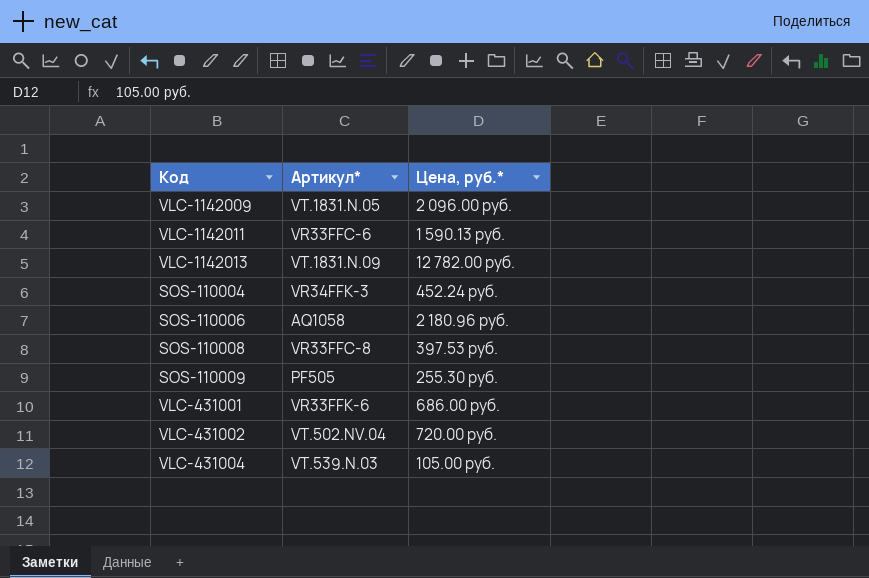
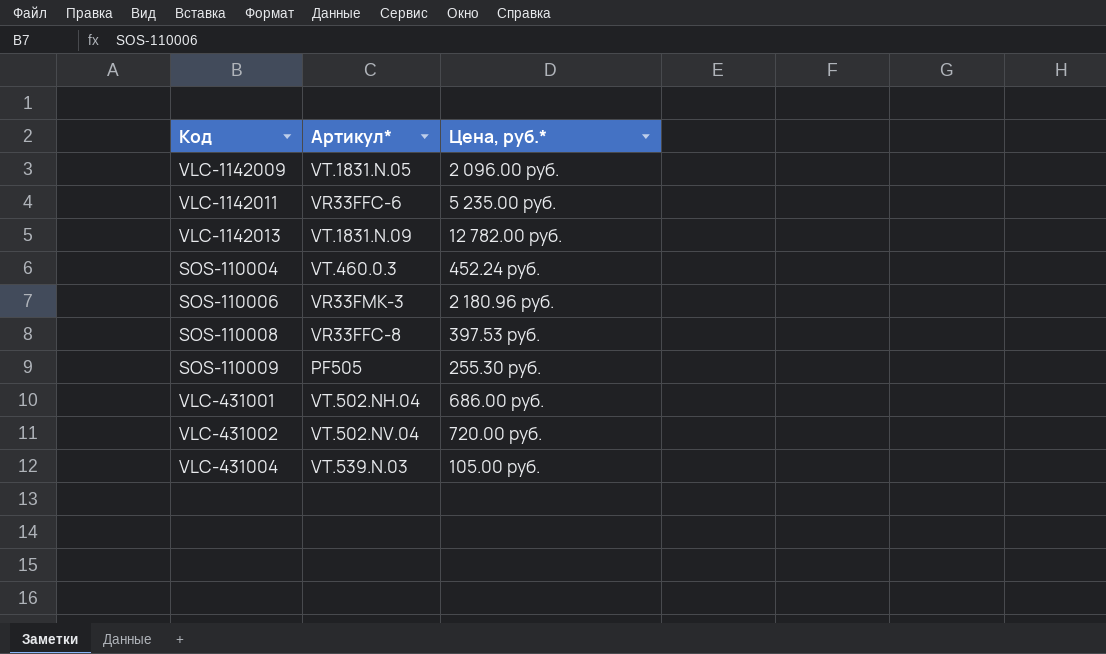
VLC-1142011 | Цена, руб.*: 1 590.13 руб. -> 5 235.00 руб.
SOS-110004 | Артикул*: VR34FFK-3 -> VT.460.0.3
SOS-110006 | Артикул*: AQ1058 -> VR33FMK-3
VLC-431001 | Артикул*: VR33FFK-6 -> VT.502.NH.04

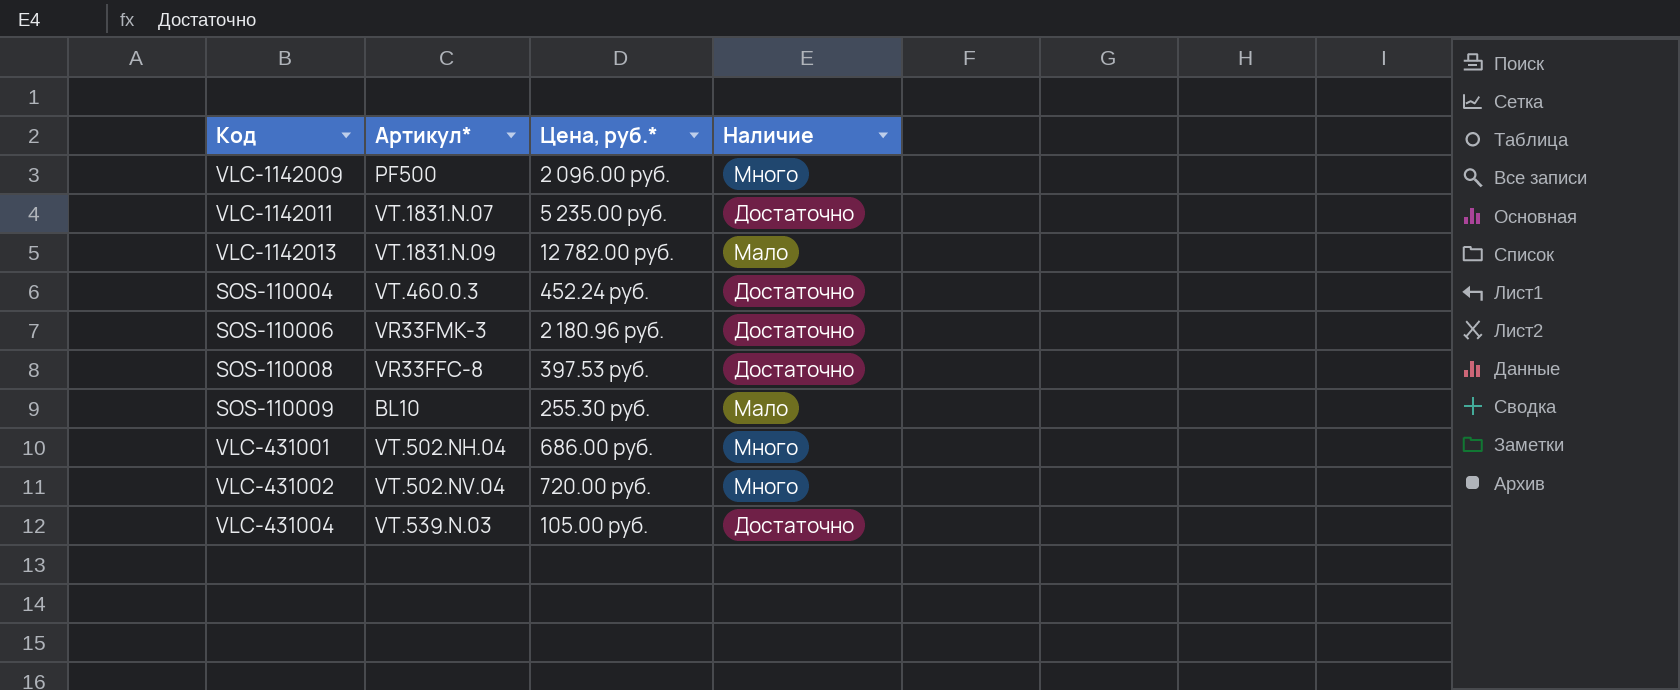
column Наличие | position: none -> 4
VLC-1142009 | Артикул*: VT.1831.N.05 -> PF500
VLC-1142011 | Артикул*: VR33FFC-6 -> VT.1831.N.07
SOS-110009 | Артикул*: PF505 -> BL10

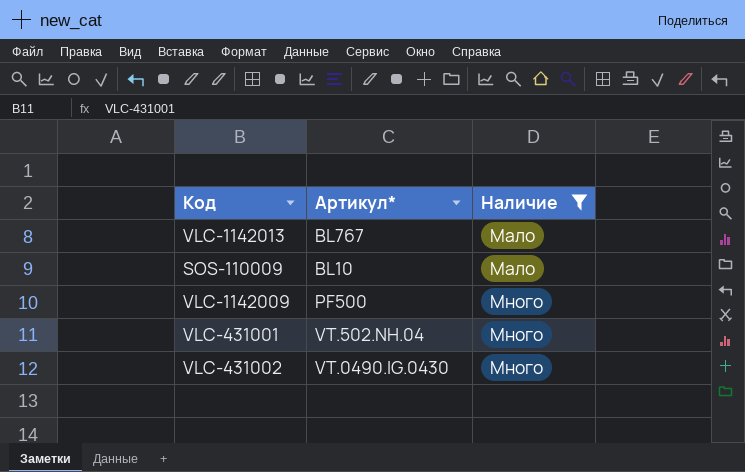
filter: none -> Наличие != Достаточно
row order: none -> Наличие ascending
column Цена, руб.* | position: 3 -> none
VLC-1142013 | Артикул*: VT.1831.N.09 -> BL767
VLC-431002 | Артикул*: VT.502.NV.04 -> VT.0490.IG.0430

